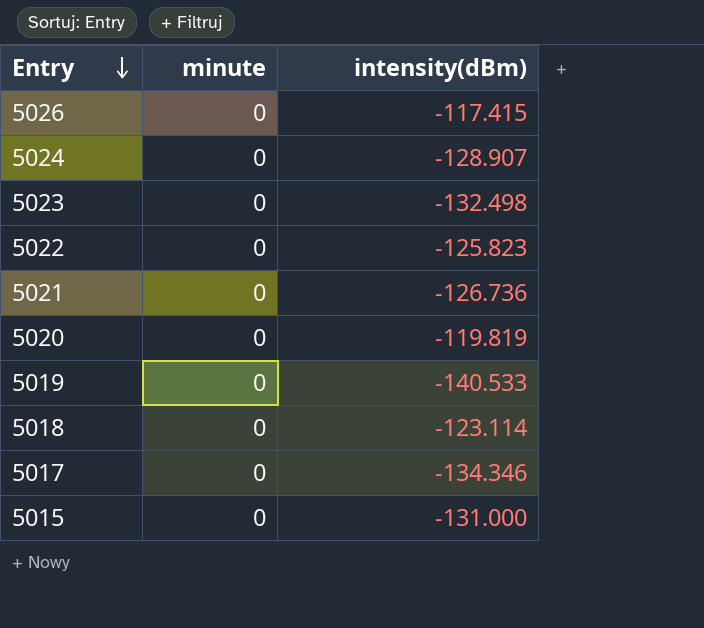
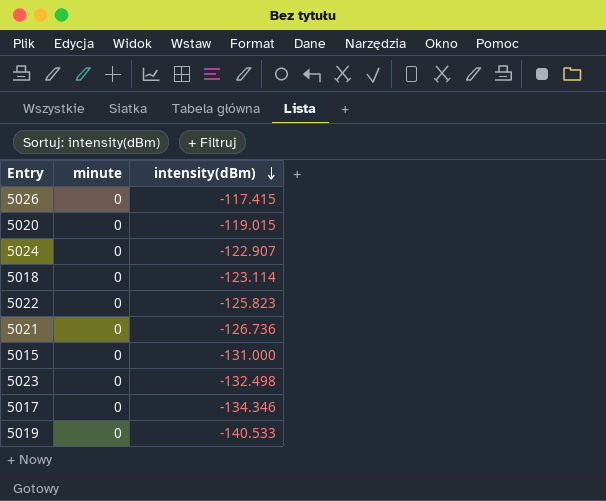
row order: Entry descending -> intensity(dBm) descending
5020 | intensity(dBm): -119.819 -> -119.015
5024 | intensity(dBm): -128.907 -> -122.907

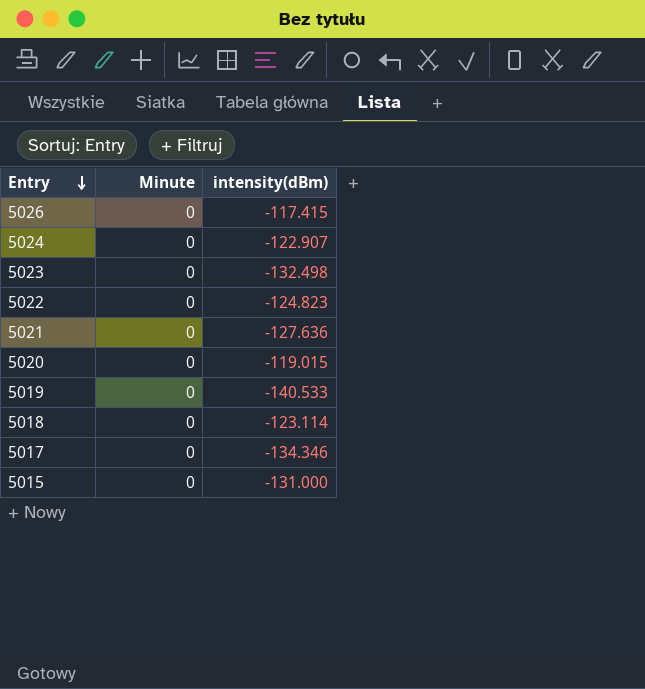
row order: intensity(dBm) descending -> Entry descending
column name: minute -> Minute
5022 | intensity(dBm): -125.823 -> -124.823
5021 | intensity(dBm): -126.736 -> -127.636

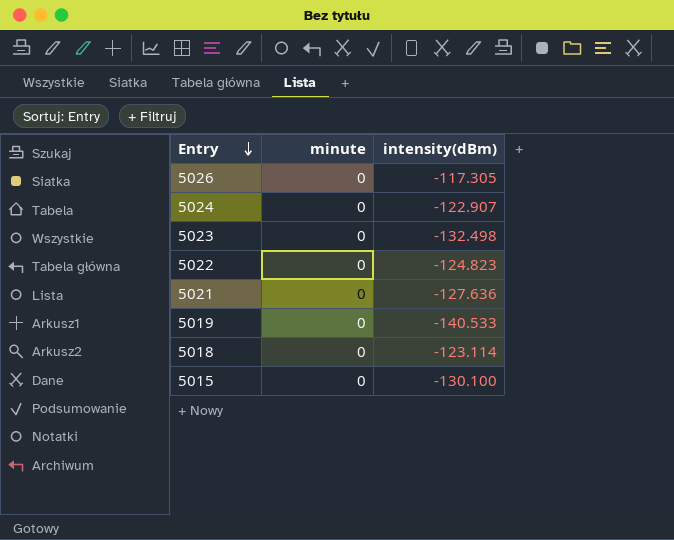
column name: Minute -> minute
row 5020: 0 | -119.015 -> none
row 5017: 0 | -134.346 -> none
5026 | intensity(dBm): -117.415 -> -117.305
5015 | intensity(dBm): -131.000 -> -130.100

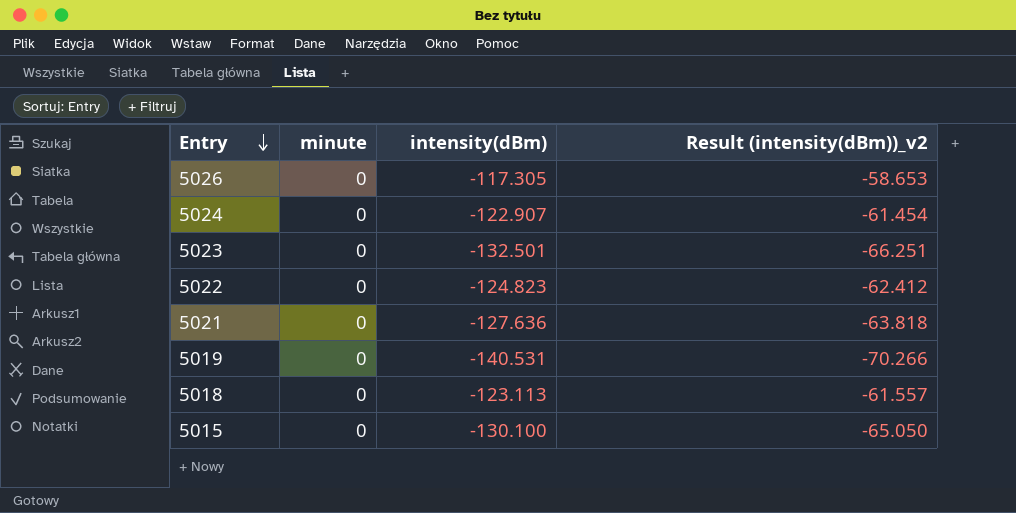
column Result (intensity(dBm))_v2 | formula: none -> [intensity(dBm)] * 0.5
5023 | intensity(dBm): -132.498 -> -132.501
5019 | intensity(dBm): -140.533 -> -140.531
5018 | intensity(dBm): -123.114 -> -123.113

